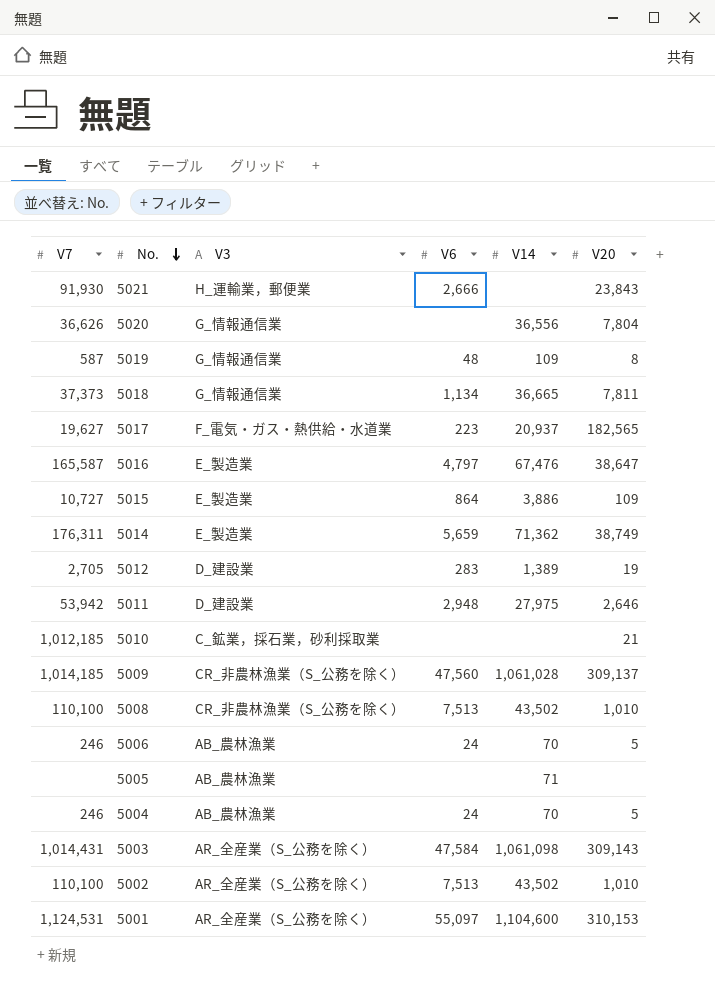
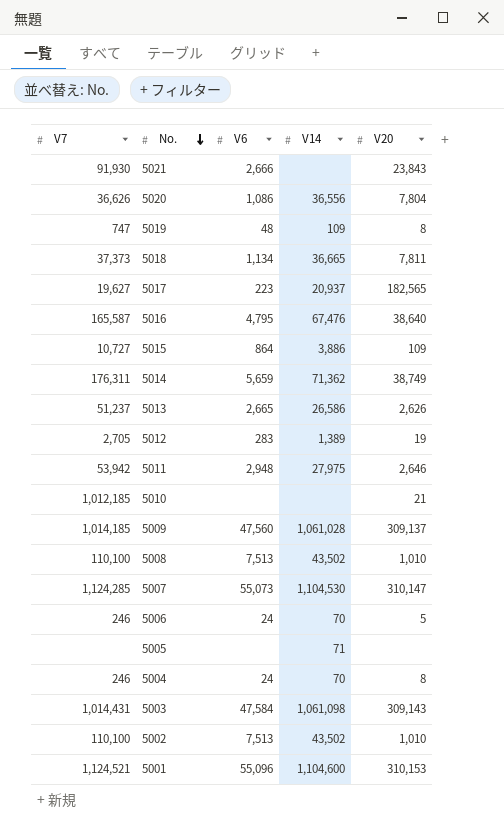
column V3 | position: 3 -> none
5020 | V6: none -> 1,086
5019 | V7: 587 -> 747
5016 | V6: 4,797 -> 4,795
5016 | V20: 38,647 -> 38,640
row 5013: none -> 51,237 | 2,665 | 26,586 | 2,626
row 5007: none -> 1,124,285 | 55,073 | 1,104,530 | 310,147
5004 | V20: 5 -> 8
5001 | V7: 1,124,531 -> 1,124,521
5001 | V6: 55,097 -> 55,096

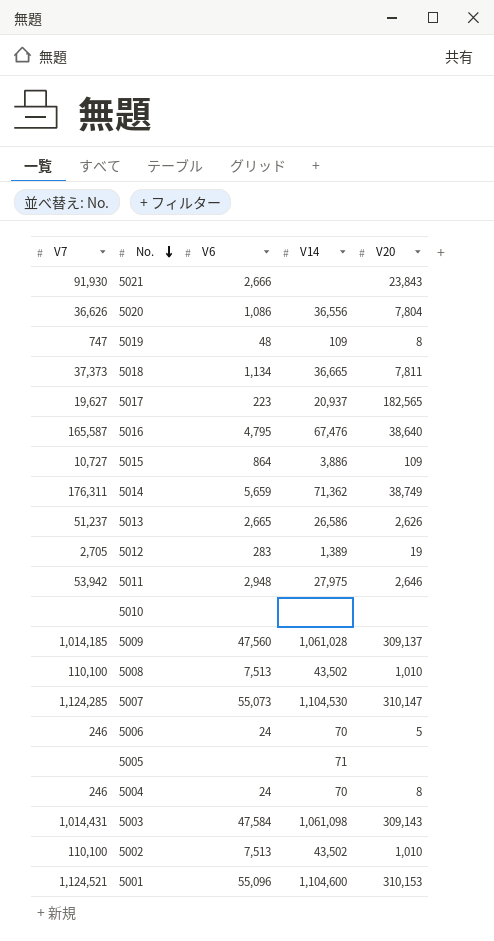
5010 | V7: 1,012,185 -> none
5010 | V20: 21 -> none

